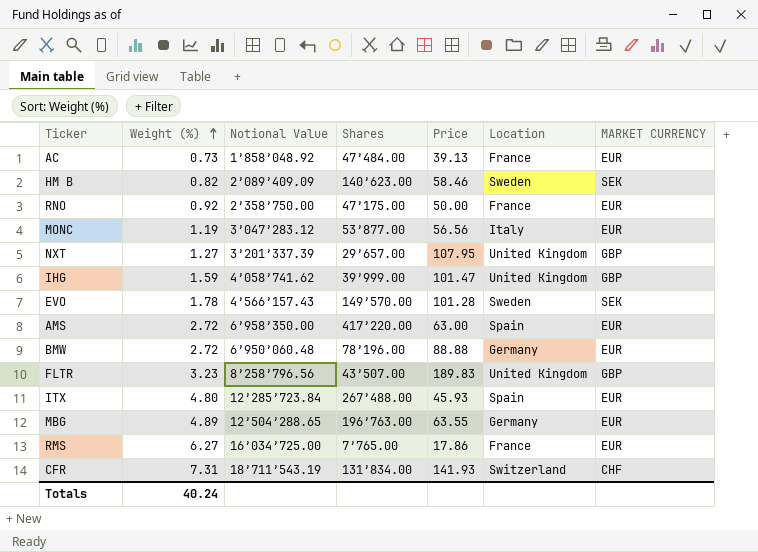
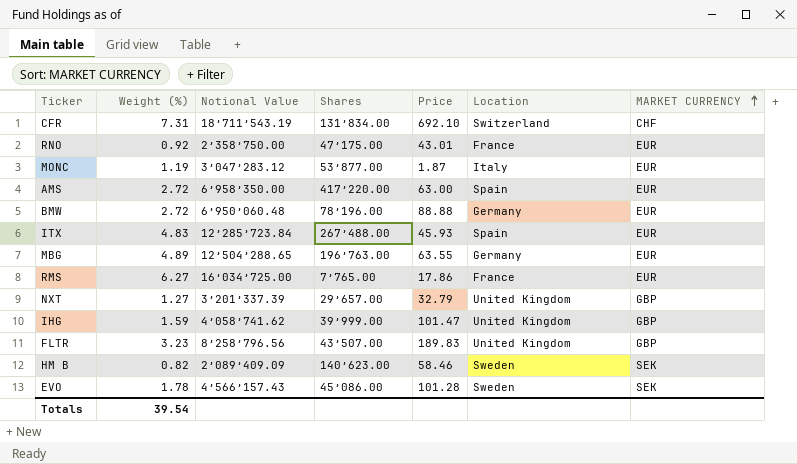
row order: Weight (%) ascending -> MARKET CURRENCY ascending
row AC: 0.73 | 1’858’048.92 | 47’484.00 | 39.13 | France | EUR -> none
CFR | Price: 141.93 -> 692.10
RNO | Price: 50.00 -> 43.01
MONC | Price: 56.56 -> 1.87
ITX | Weight (%): 4.80 -> 4.83
NXT | Price: 107.95 -> 32.79
EVO | Shares: 149’570.00 -> 45’086.00
Totals | Weight (%): 40.24 -> 39.54

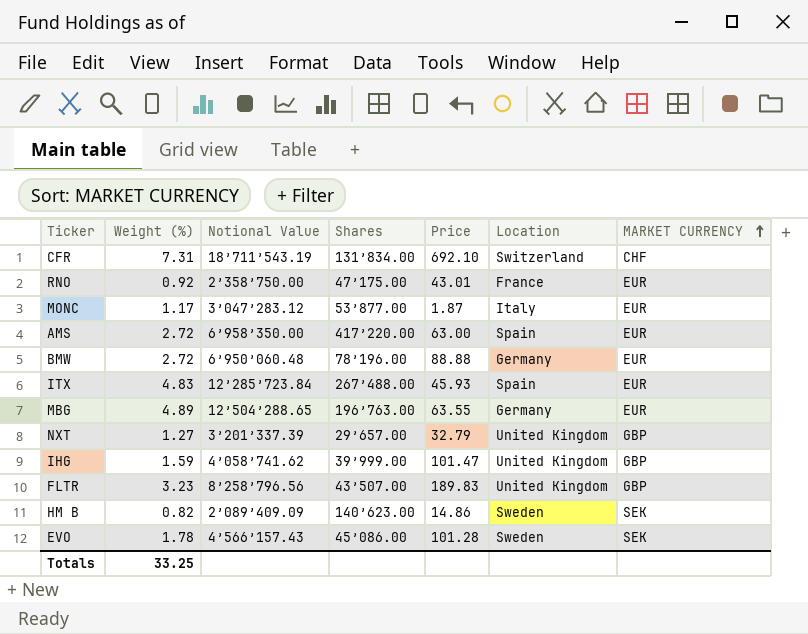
row RMS: 6.27 | 16’034’725.00 | 7’765.00 | 17.86 | France | EUR -> none
MONC | Weight (%): 1.19 -> 1.17
HM B | Price: 58.46 -> 14.86
Totals | Weight (%): 39.54 -> 33.25

